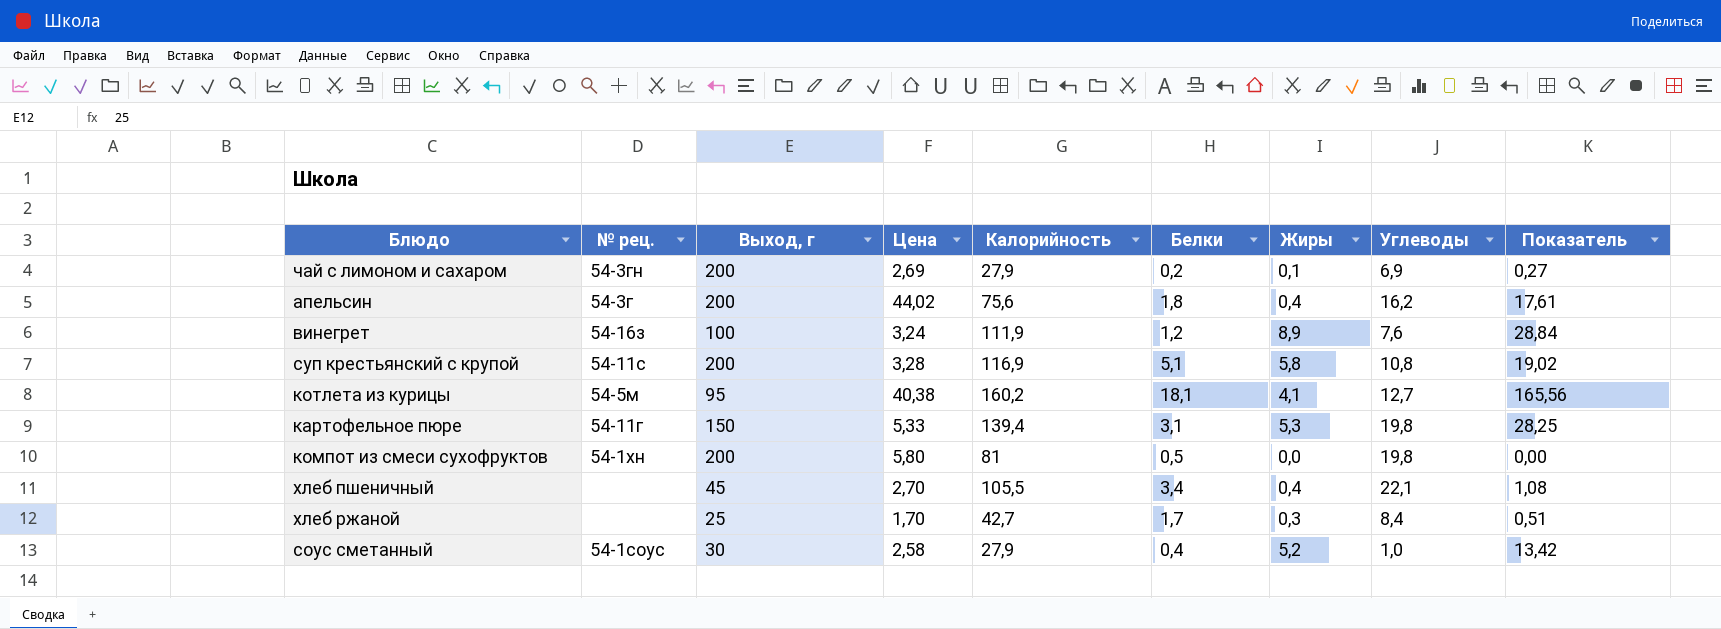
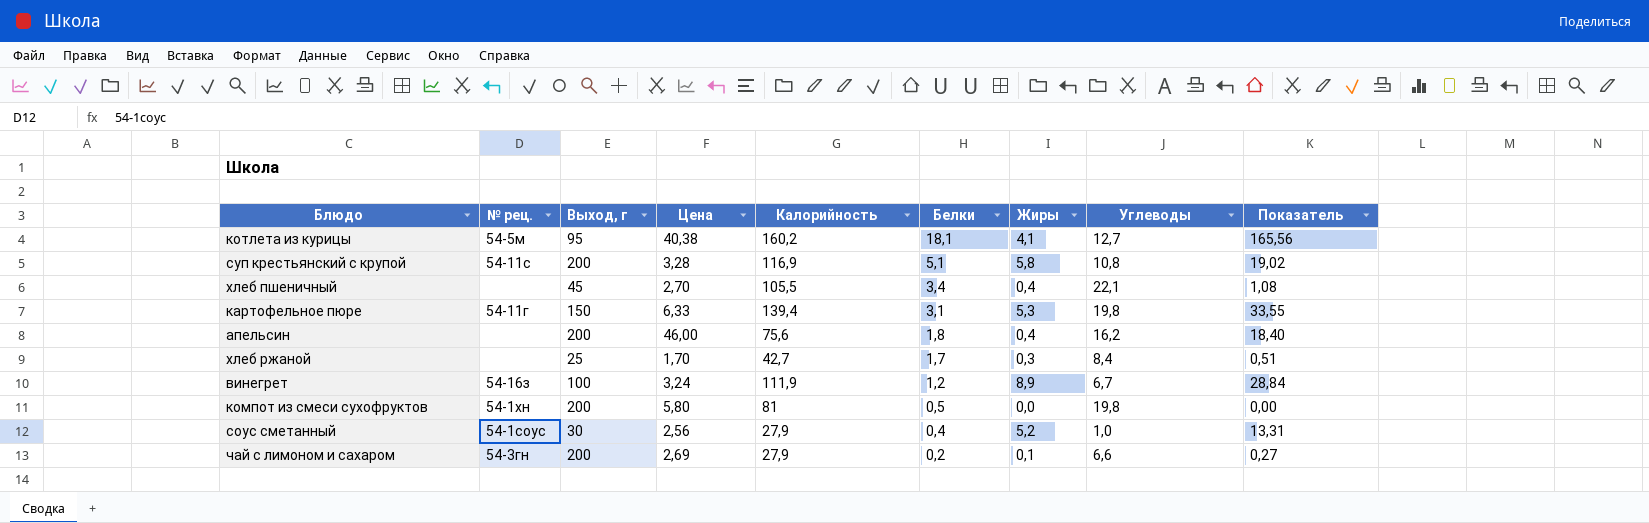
row order: none -> Белки descending
картофельное пюре | Цена: 5,33 -> 6,33
картофельное пюре | Показатель: 28,25 -> 33,55
апельсин | № рец.: 54-3г -> none
апельсин | Цена: 44,02 -> 46,00
апельсин | Показатель: 17,61 -> 18,40
винегрет | Углеводы: 7,6 -> 6,7
соус сметанный | Цена: 2,58 -> 2,56
соус сметанный | Показатель: 13,42 -> 13,31
чай с лимоном и сахаром | Углеводы: 6,9 -> 6,6

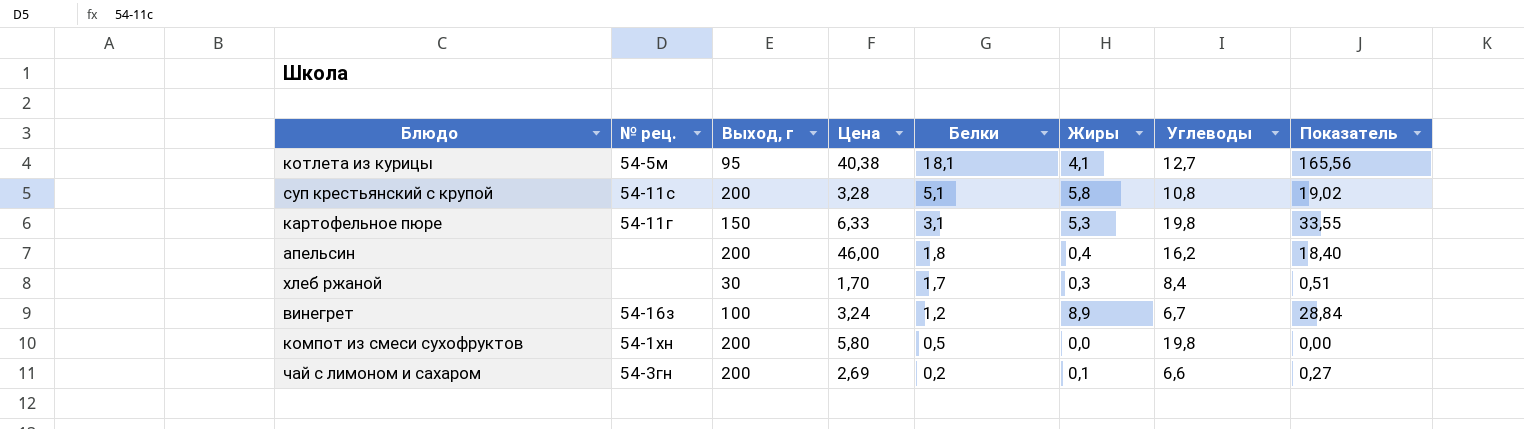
column Калорийность | position: 5 -> none
row хлеб пшеничный: none | 45 | 2,70 | 105,5 | 3,4 | 0,4 | 22,1 | 1,08 -> none
row соус сметанный: 54-1соус | 30 | 2,56 | 27,9 | 0,4 | 5,2 | 1,0 | 13,31 -> none
хлеб ржаной | Выход, г: 25 -> 30

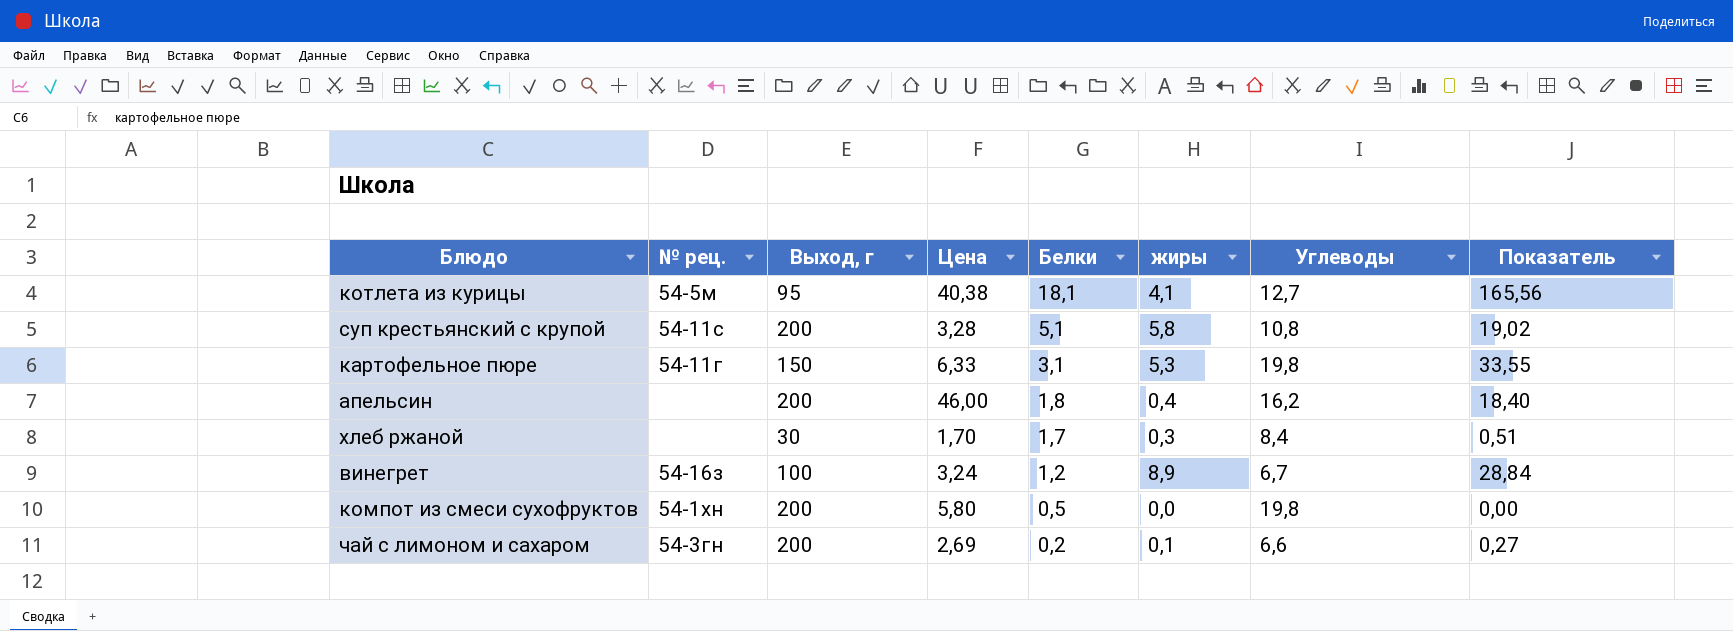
column name: Жиры -> жиры

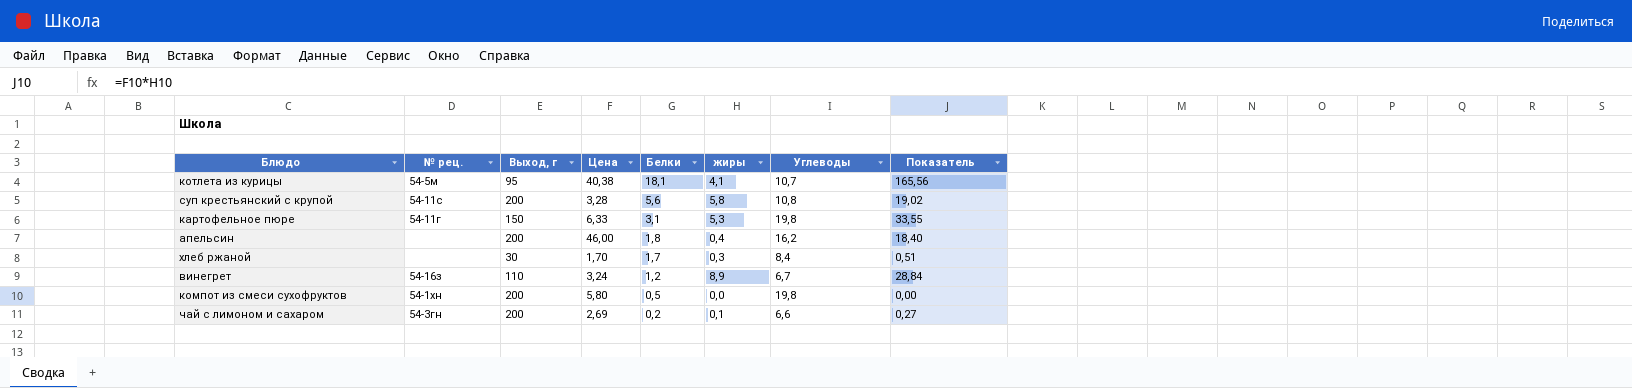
котлета из курицы | Углеводы: 12,7 -> 10,7
суп крестьянский с крупой | Белки: 5,1 -> 5,6
винегрет | Выход, г: 100 -> 110

